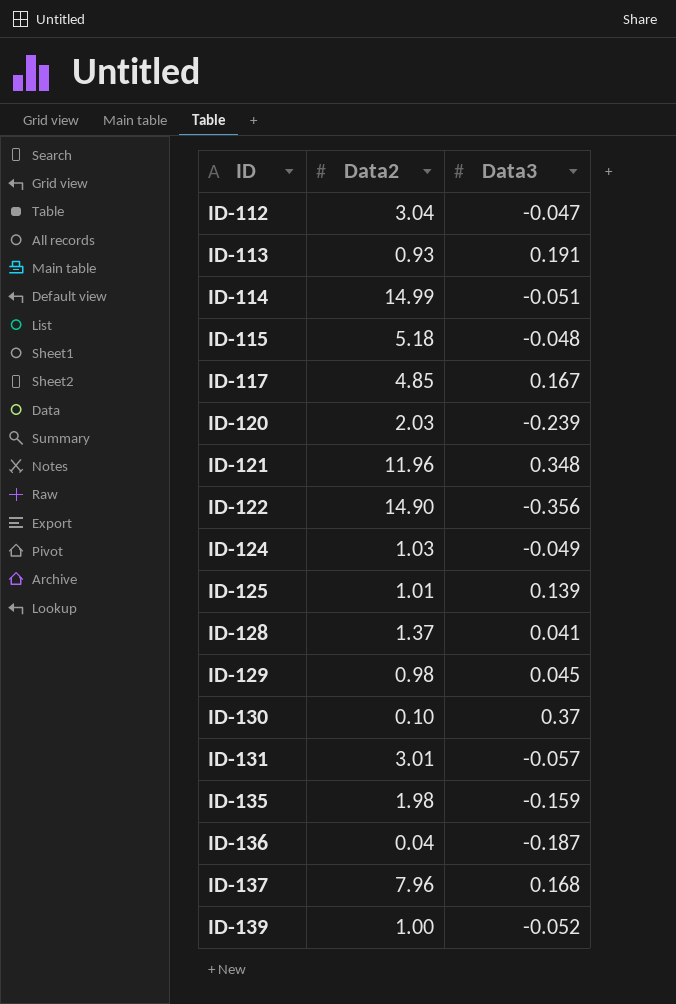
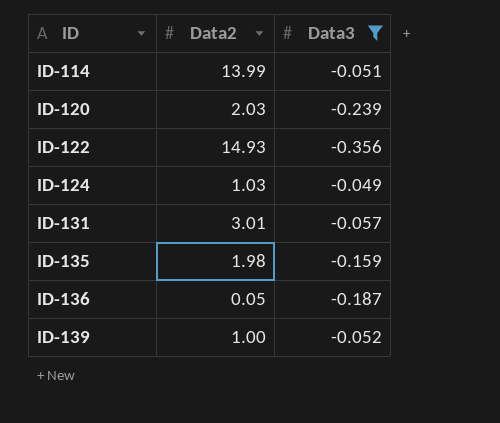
filter: none -> Data3 <= -0.049
ID-114 | Data2: 14.99 -> 13.99
ID-122 | Data2: 14.90 -> 14.93
ID-136 | Data2: 0.04 -> 0.05

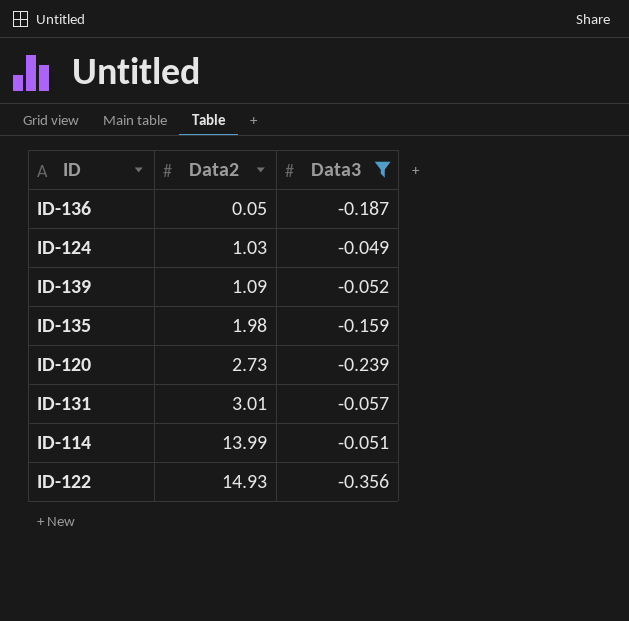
row order: ID ascending -> Data2 ascending
ID-139 | Data2: 1.00 -> 1.09
ID-120 | Data2: 2.03 -> 2.73

